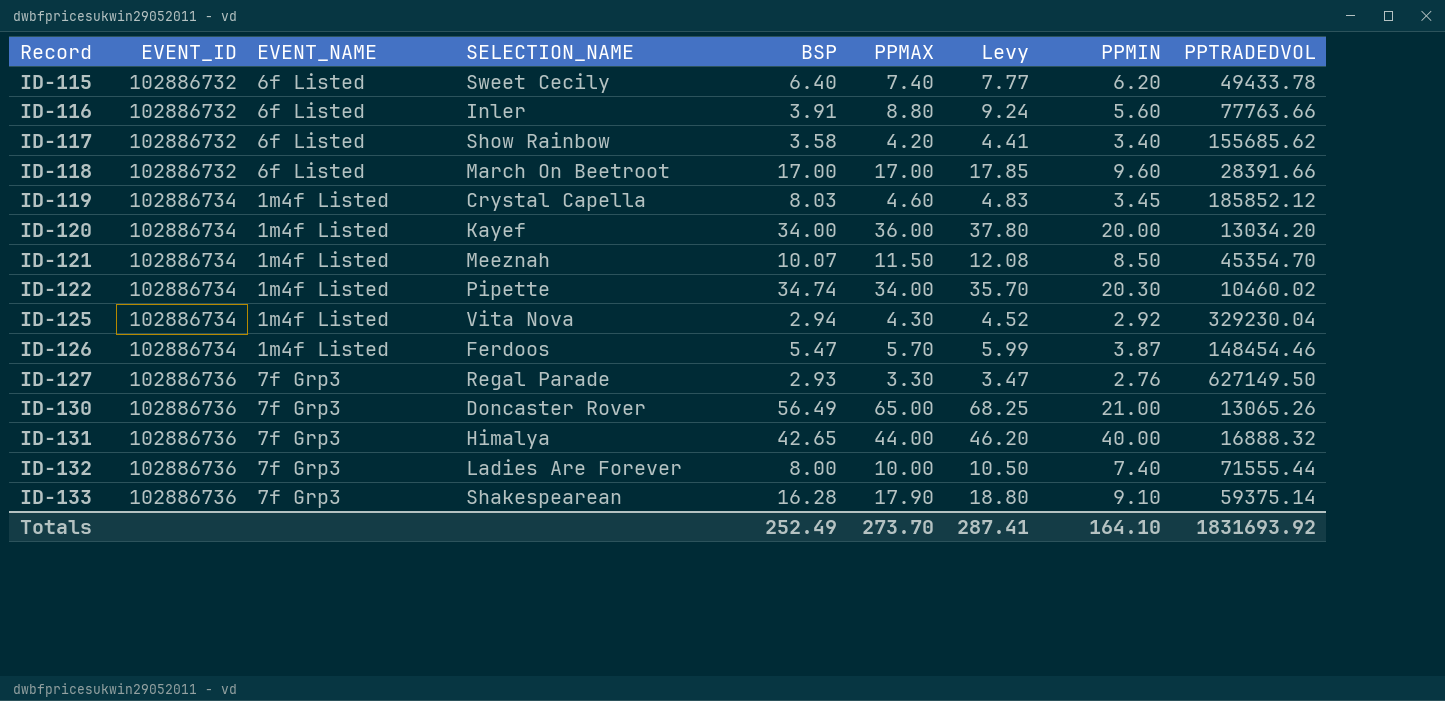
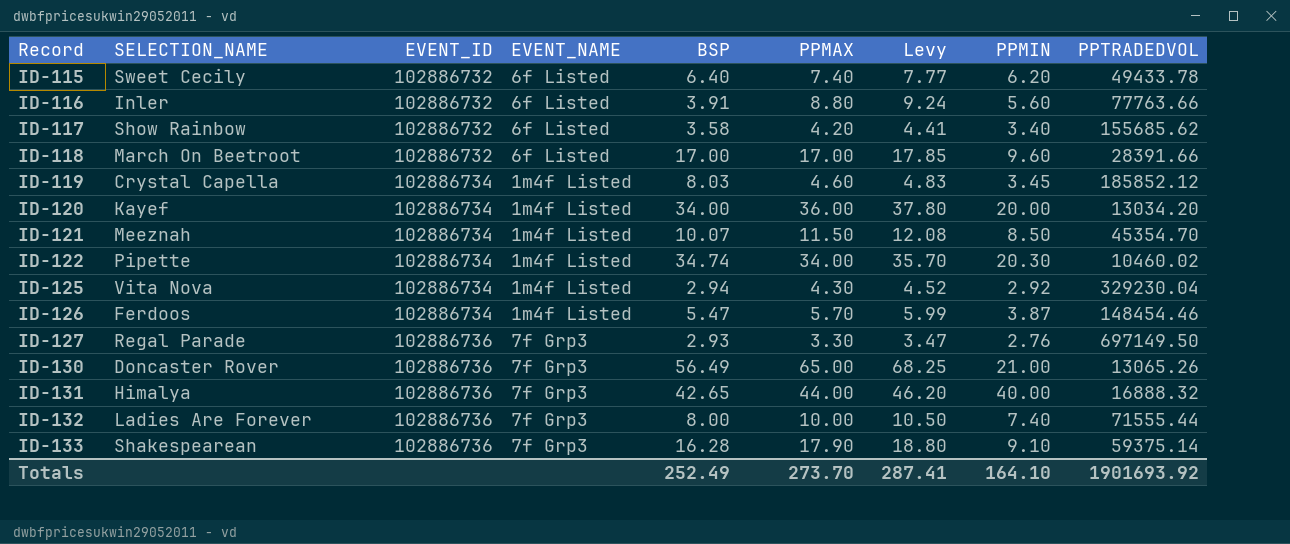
column SELECTION_NAME | position: 4 -> 2
ID-127 | PPTRADEDVOL: 627149.50 -> 697149.50
Totals | PPTRADEDVOL: 1831693.92 -> 1901693.92

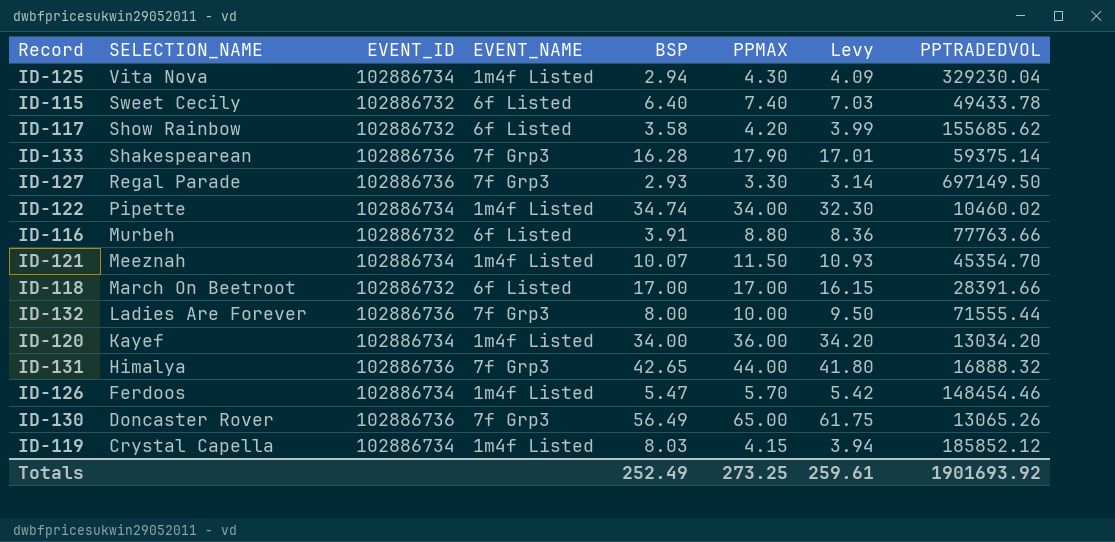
row order: Record ascending -> SELECTION_NAME descending
column PPMIN | position: 8 -> none
column Levy | formula: [PPMAX] * 1.05 -> [PPMAX] * 0.95
ID-116 | SELECTION_NAME: Inler -> Murbeh
ID-119 | PPMAX: 4.60 -> 4.15
Totals | PPMAX: 273.70 -> 273.25
Totals | Levy: 287.41 -> 259.61

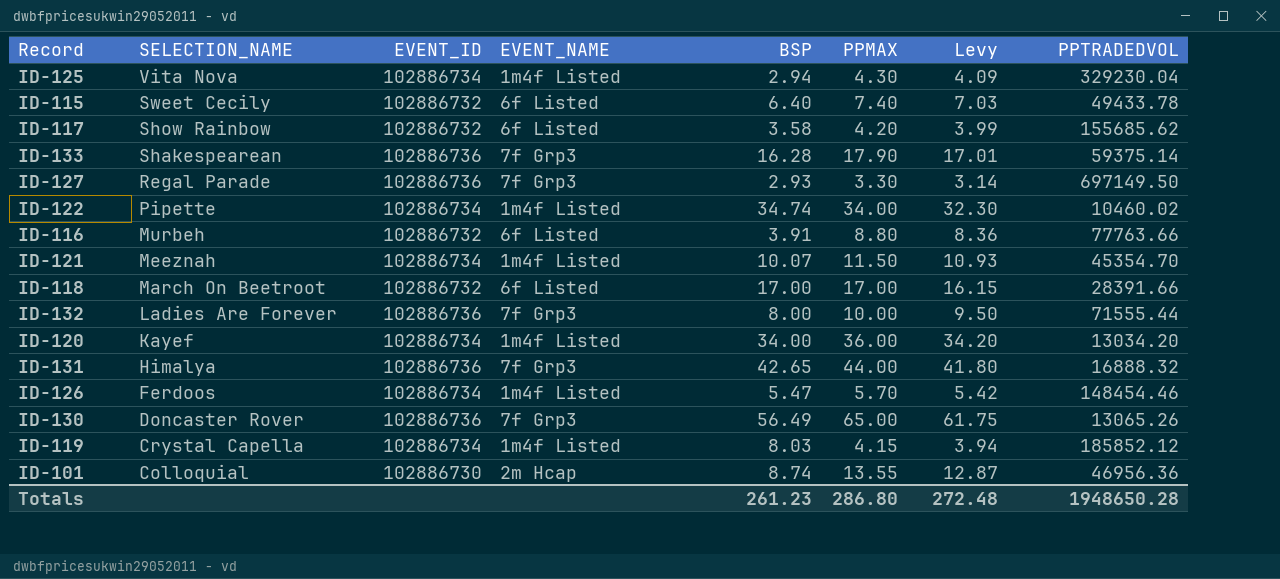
row ID-101: none -> Colloquial | 102886730 | 2m Hcap | 8.74 | 13.55 | 12.87 | 46956.36
Totals | BSP: 252.49 -> 261.23
Totals | PPMAX: 273.25 -> 286.80
Totals | Levy: 259.61 -> 272.48
Totals | PPTRADEDVOL: 1901693.92 -> 1948650.28

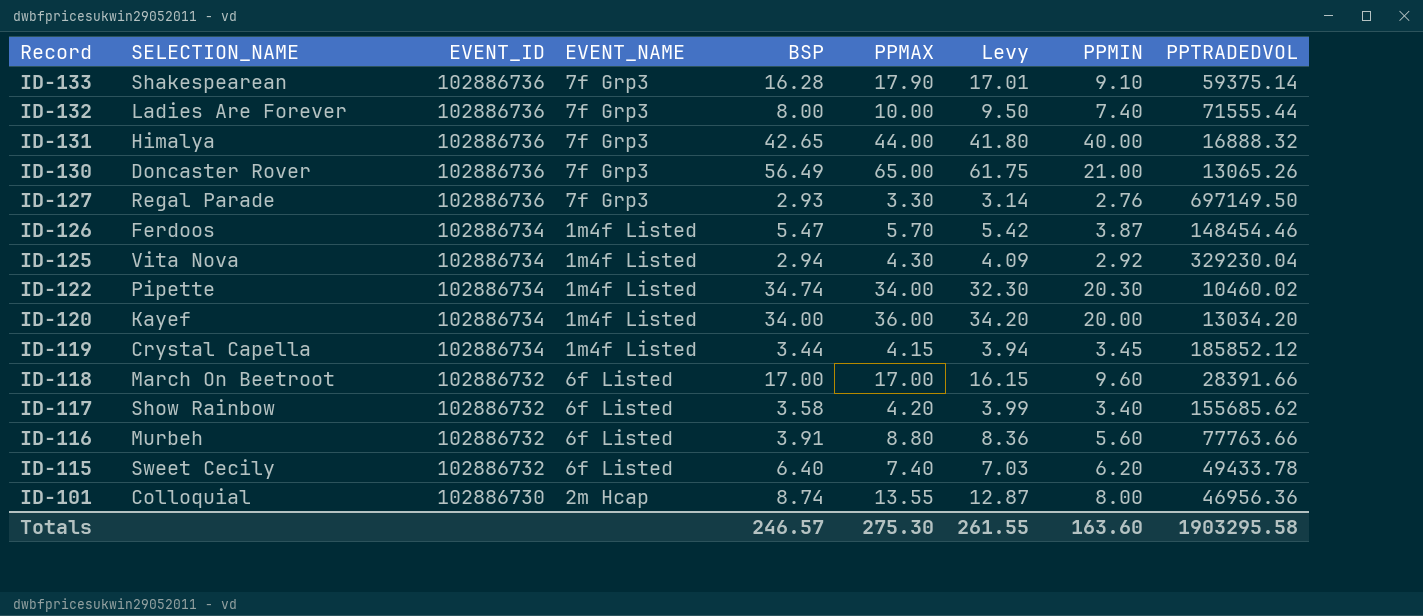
row order: SELECTION_NAME descending -> Record descending
column PPMIN | position: none -> 8
row ID-121: Meeznah | 102886734 | 1m4f Listed | 10.07 | 11.50 | 10.93 | 45354.70 -> none
ID-119 | BSP: 8.03 -> 3.44
Totals | BSP: 261.23 -> 246.57
Totals | PPMAX: 286.80 -> 275.30
Totals | Levy: 272.48 -> 261.55
Totals | PPTRADEDVOL: 1948650.28 -> 1903295.58

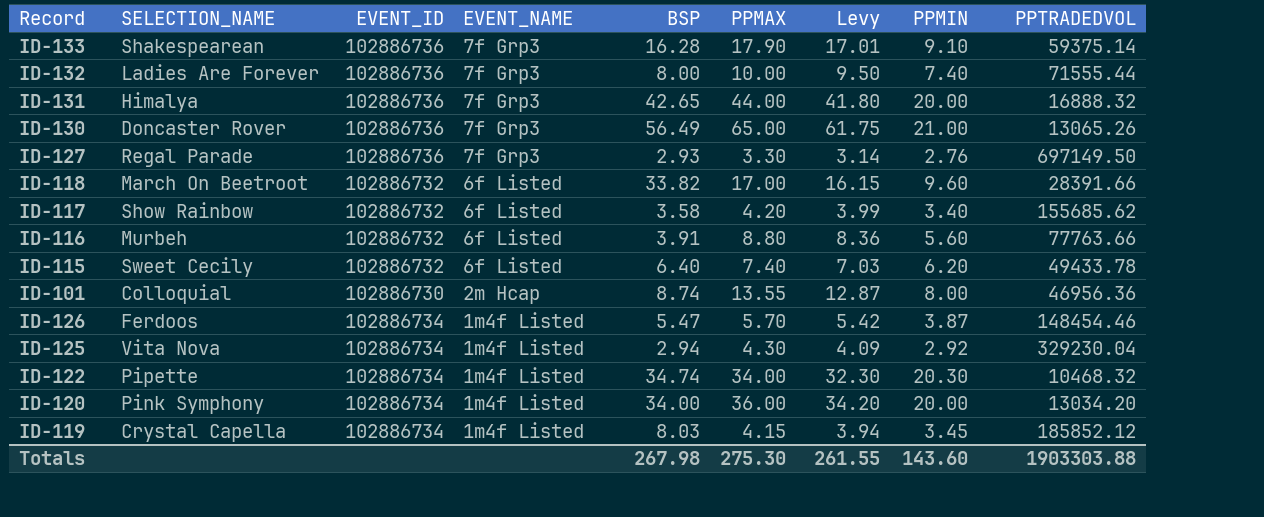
row order: Record descending -> EVENT_NAME descending
ID-131 | PPMIN: 40.00 -> 20.00
ID-118 | BSP: 17.00 -> 33.82
ID-122 | PPTRADEDVOL: 10460.02 -> 10468.32
ID-120 | SELECTION_NAME: Kayef -> Pink Symphony
ID-119 | BSP: 3.44 -> 8.03
Totals | BSP: 246.57 -> 267.98
Totals | PPMIN: 163.60 -> 143.60
Totals | PPTRADEDVOL: 1903295.58 -> 1903303.88

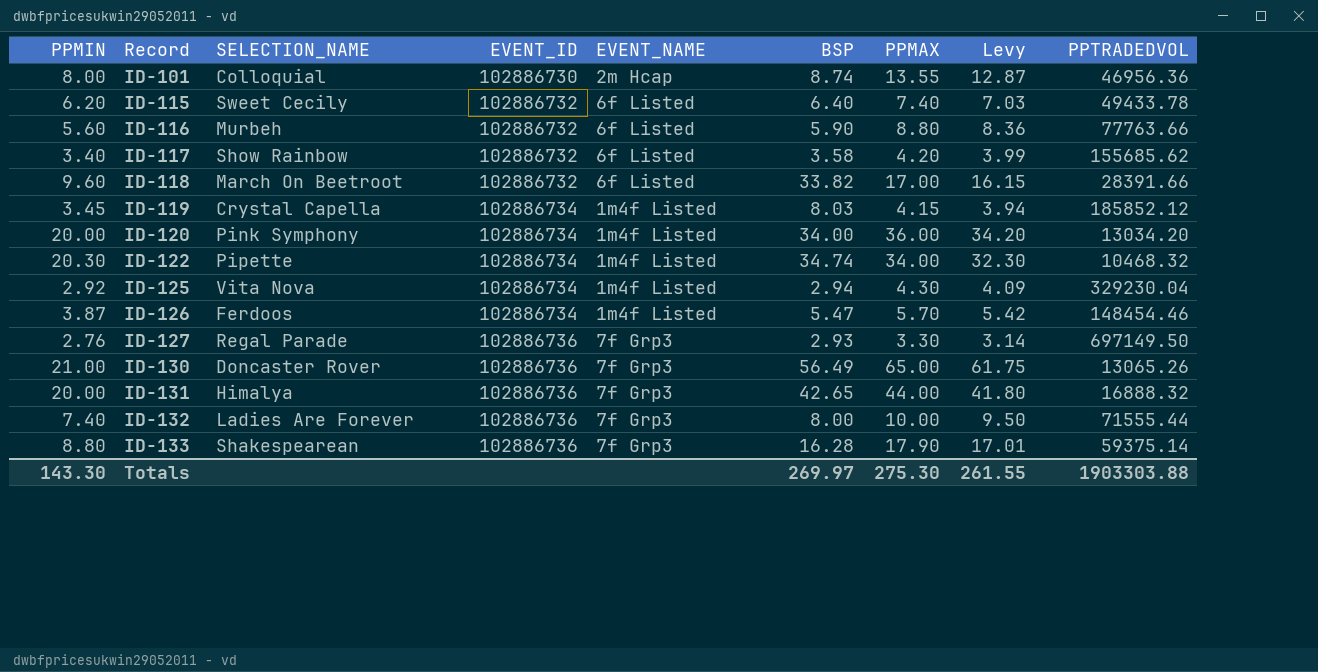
row order: EVENT_NAME descending -> Record ascending
column PPMIN | position: 8 -> 1
ID-116 | BSP: 3.91 -> 5.90
ID-133 | PPMIN: 9.10 -> 8.80
Totals | PPMIN: 143.60 -> 143.30
Totals | BSP: 267.98 -> 269.97

